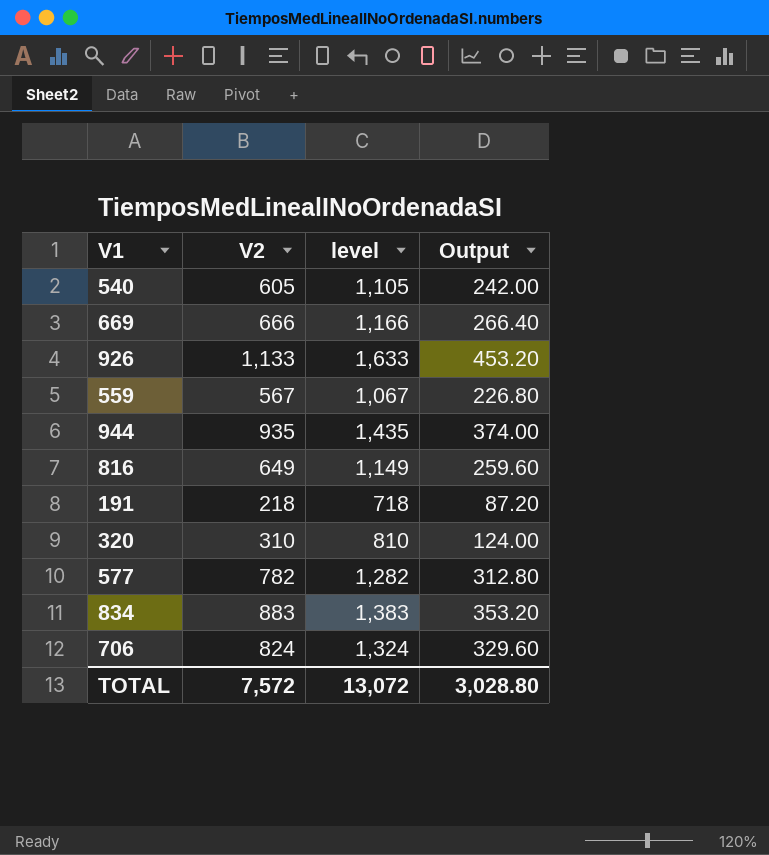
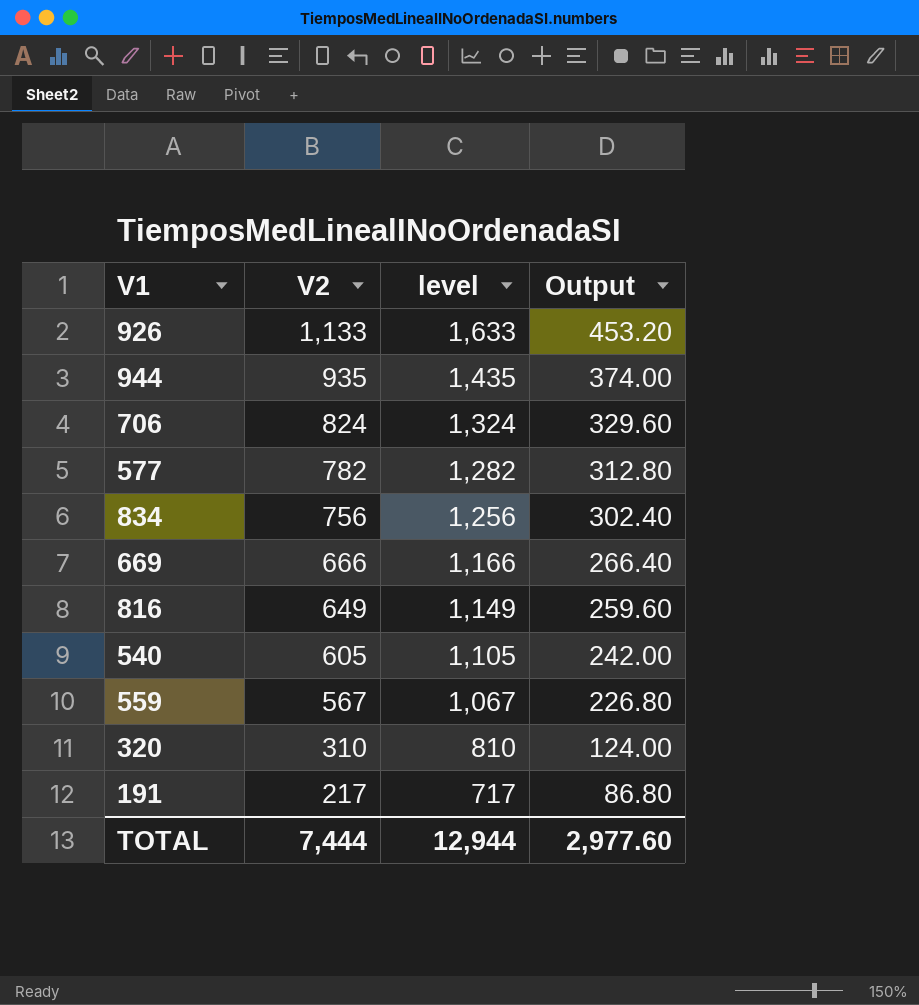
row order: none -> V2 descending
834 | V2: 883 -> 756
834 | level: 1,383 -> 1,256
834 | Output: 353.20 -> 302.40
191 | V2: 218 -> 217
191 | level: 718 -> 717
191 | Output: 87.20 -> 86.80
TOTAL | V2: 7,572 -> 7,444
TOTAL | level: 13,072 -> 12,944
TOTAL | Output: 3,028.80 -> 2,977.60

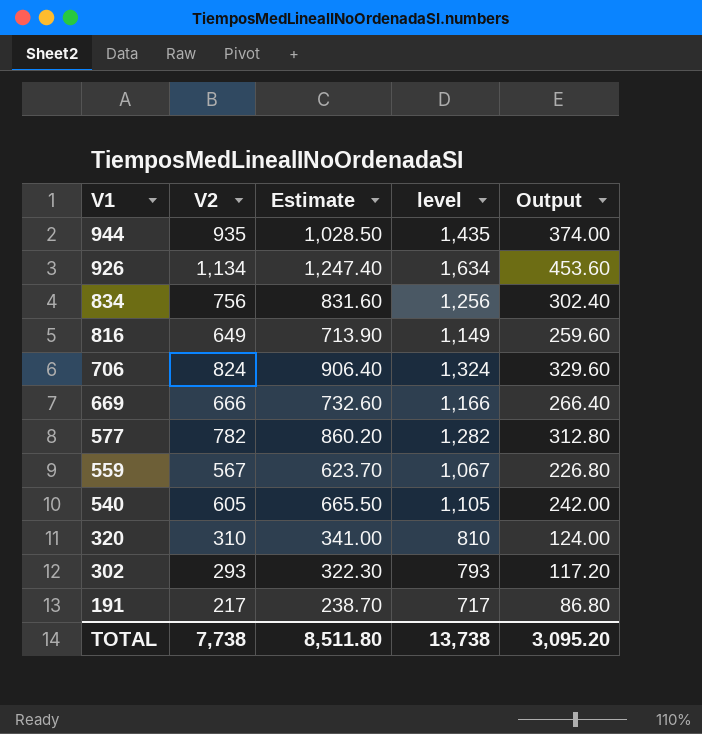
row order: V2 descending -> V1 descending
column Estimate | formula: none -> [V2] * 1.1
926 | V2: 1,133 -> 1,134
926 | level: 1,633 -> 1,634
926 | Output: 453.20 -> 453.60
row 302: none -> 293 | 322.30 | 793 | 117.20
TOTAL | V2: 7,444 -> 7,738
TOTAL | level: 12,944 -> 13,738
TOTAL | Output: 2,977.60 -> 3,095.20

